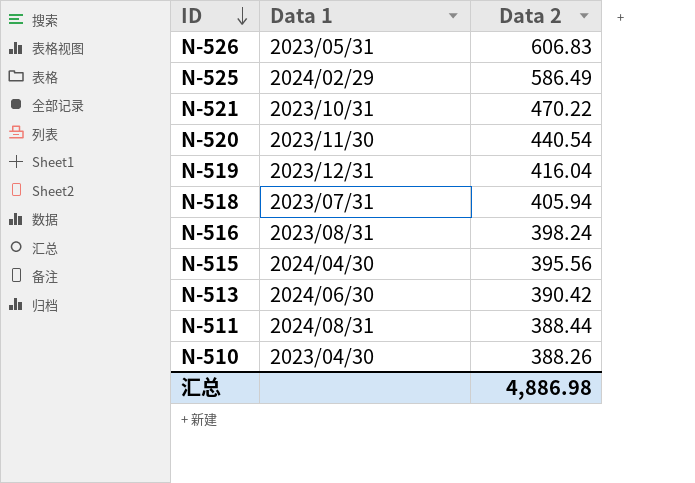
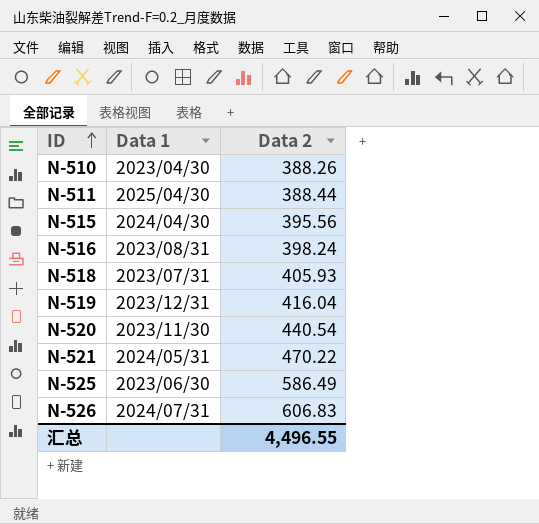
row order: ID descending -> ID ascending
row N-513: 2024/06/30 | 390.42 -> none
N-511 | Data 1: 2024/08/31 -> 2025/04/30
N-518 | Data 2: 405.94 -> 405.93
N-521 | Data 1: 2023/10/31 -> 2024/05/31
N-525 | Data 1: 2024/02/29 -> 2023/06/30
N-526 | Data 1: 2023/05/31 -> 2024/07/31
汇总 | Data 2: 4,886.98 -> 4,496.55

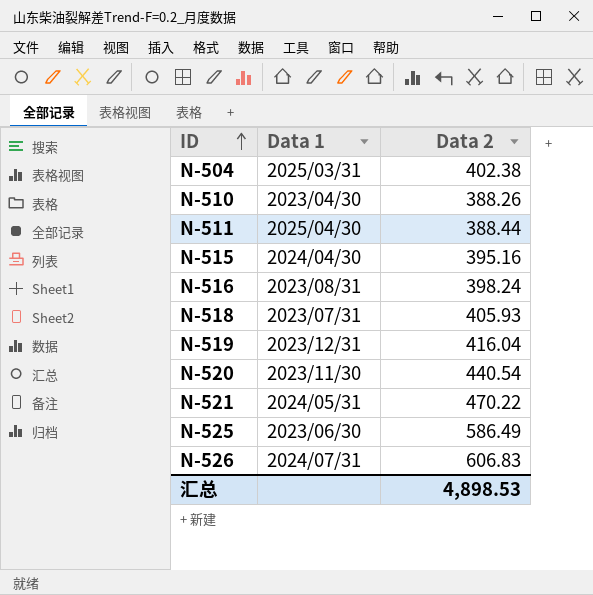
row N-504: none -> 2025/03/31 | 402.38
N-515 | Data 2: 395.56 -> 395.16
汇总 | Data 2: 4,496.55 -> 4,898.53

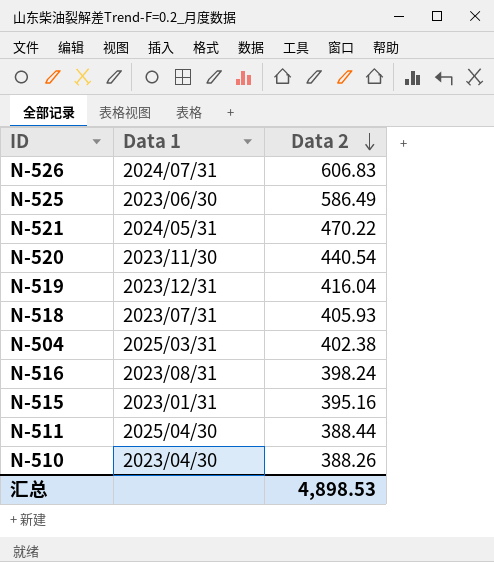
row order: ID ascending -> Data 2 descending
N-515 | Data 1: 2024/04/30 -> 2023/01/31

